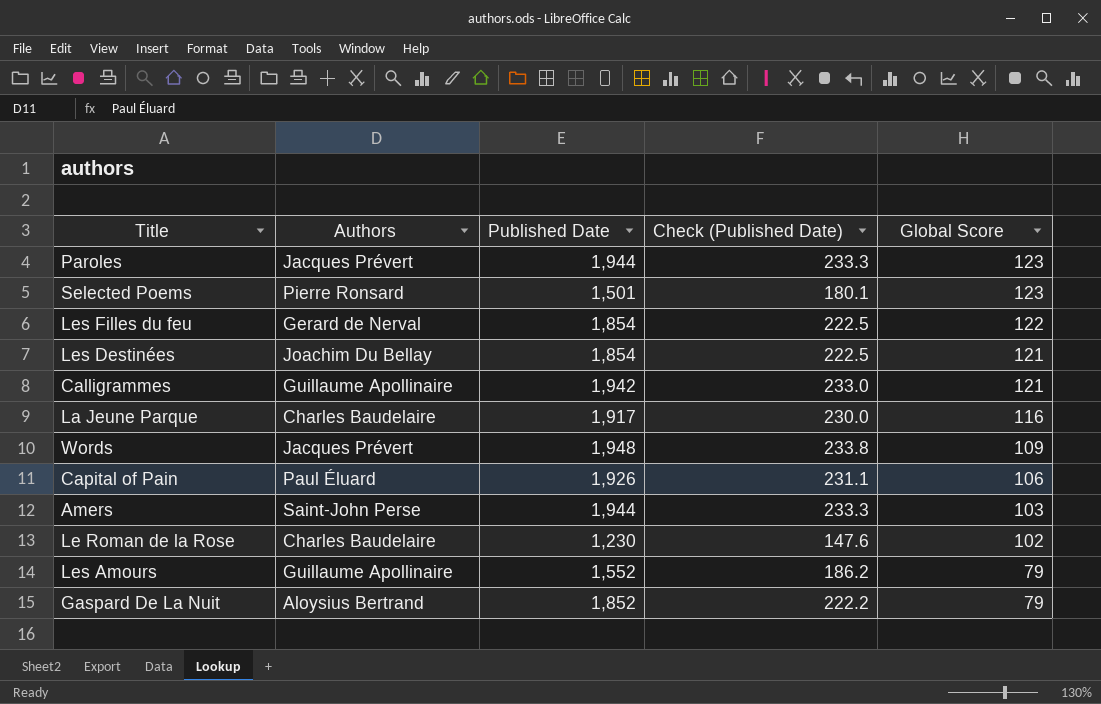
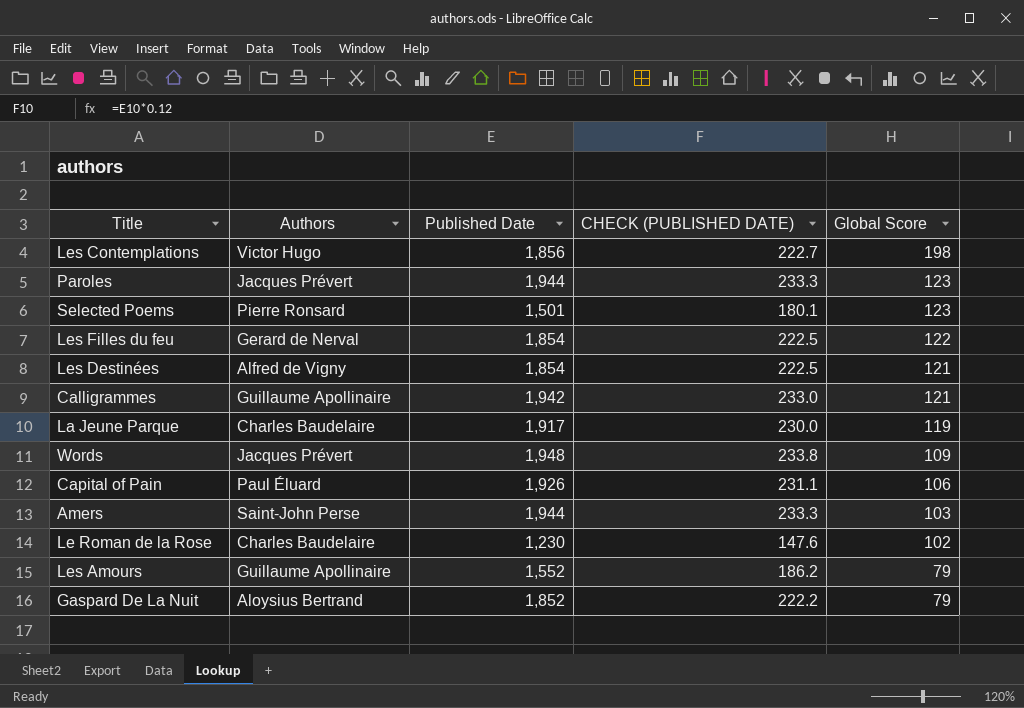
column name: Check (Published Date) -> CHECK (PUBLISHED DATE)
row Les Contemplations: none -> Victor Hugo | 1,856 | 222.7 | 198
Les Destinées | Authors: Joachim Du Bellay -> Alfred de Vigny
La Jeune Parque | Global Score: 116 -> 119

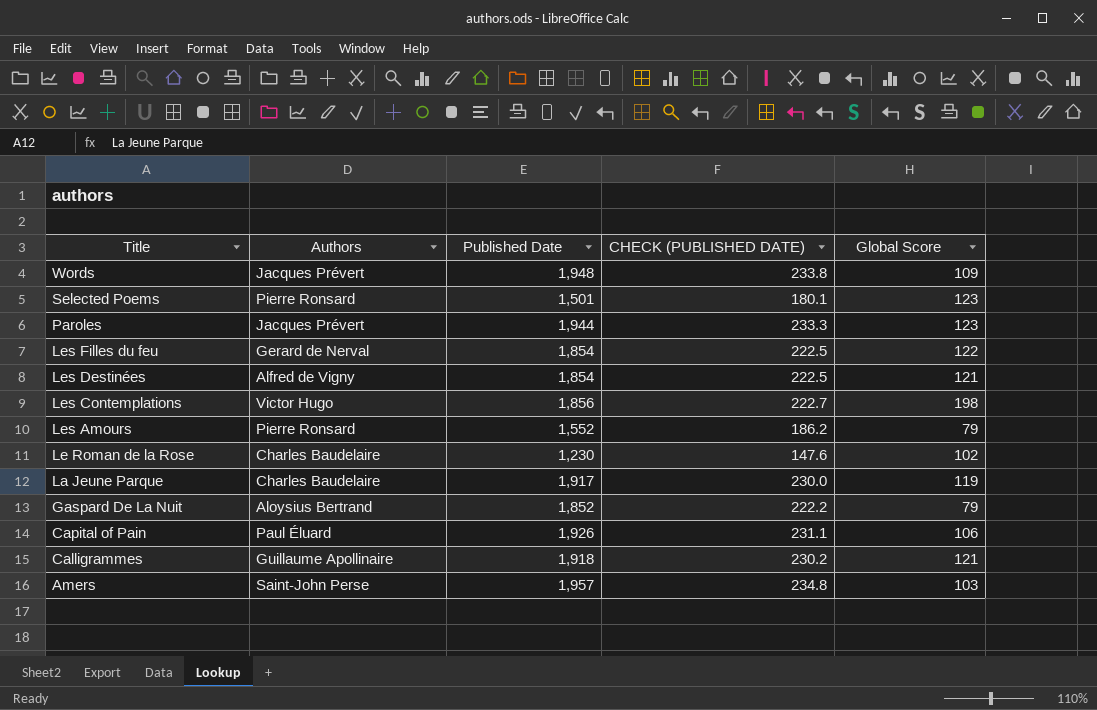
row order: Global Score descending -> Title descending
Les Amours | Authors: Guillaume Apollinaire -> Pierre Ronsard
Calligrammes | Published Date: 1,942 -> 1,918
Calligrammes | CHECK (PUBLISHED DATE): 233.0 -> 230.2
Amers | Published Date: 1,944 -> 1,957
Amers | CHECK (PUBLISHED DATE): 233.3 -> 234.8

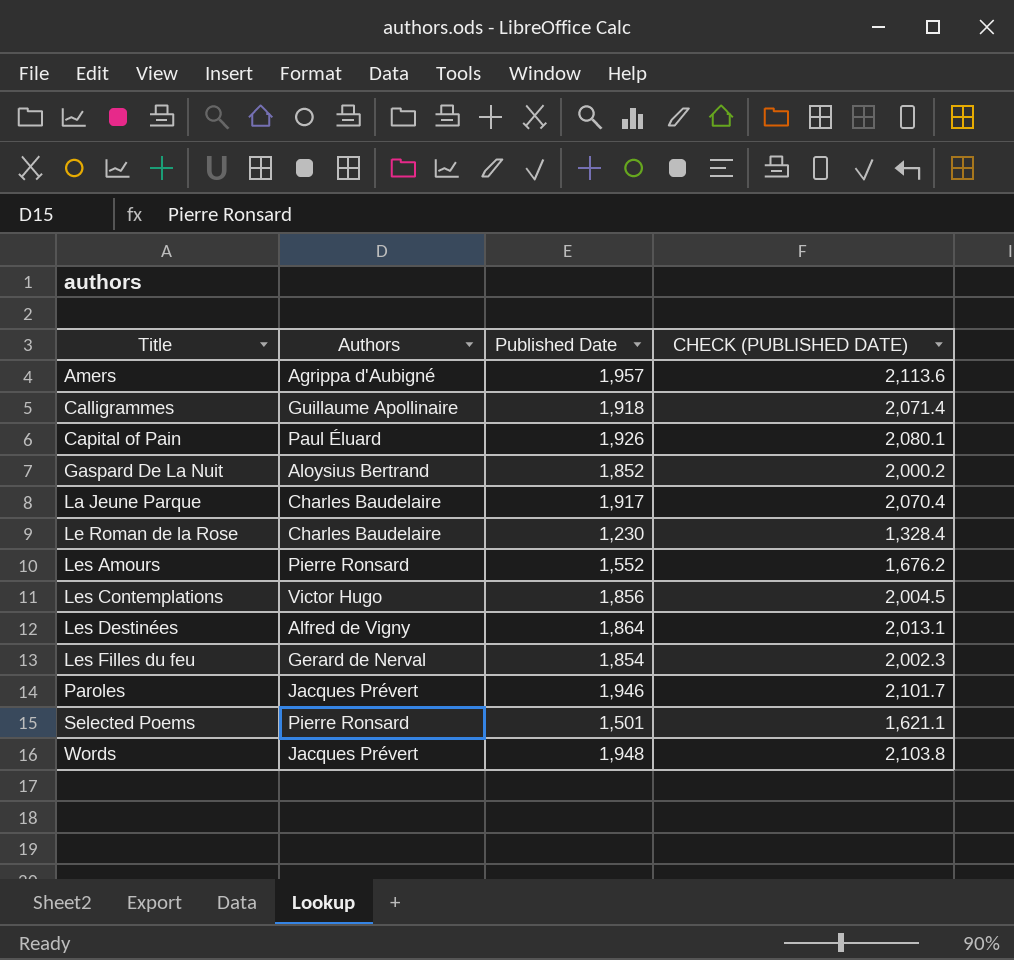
row order: Title descending -> Title ascending
column Global Score | position: 5 -> none
column CHECK (PUBLISHED DATE) | formula: [Published Date] * 0.12 -> [Published Date] * 1.08
Amers | Authors: Saint-John Perse -> Agrippa d'Aubigné
Les Destinées | Published Date: 1,854 -> 1,864
Paroles | Published Date: 1,944 -> 1,946

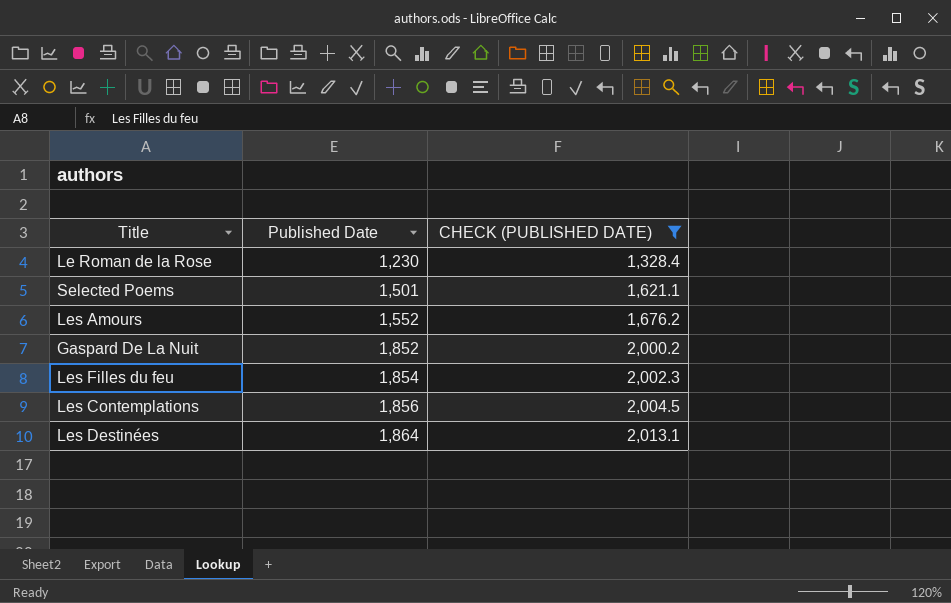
filter: none -> CHECK (PUBLISHED DATE) <= 2,013.1
row order: Title ascending -> Published Date ascending
column Authors | position: 2 -> none

